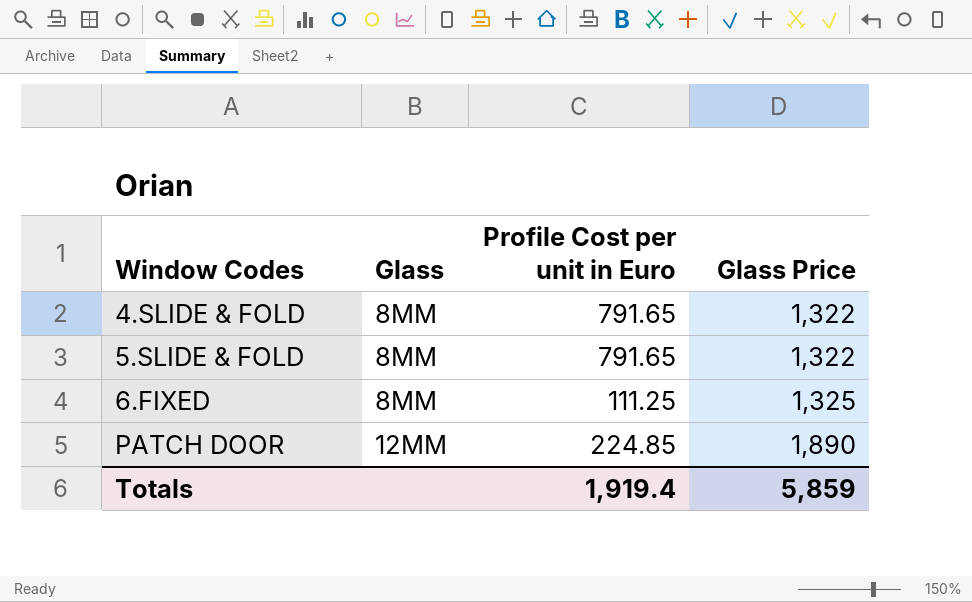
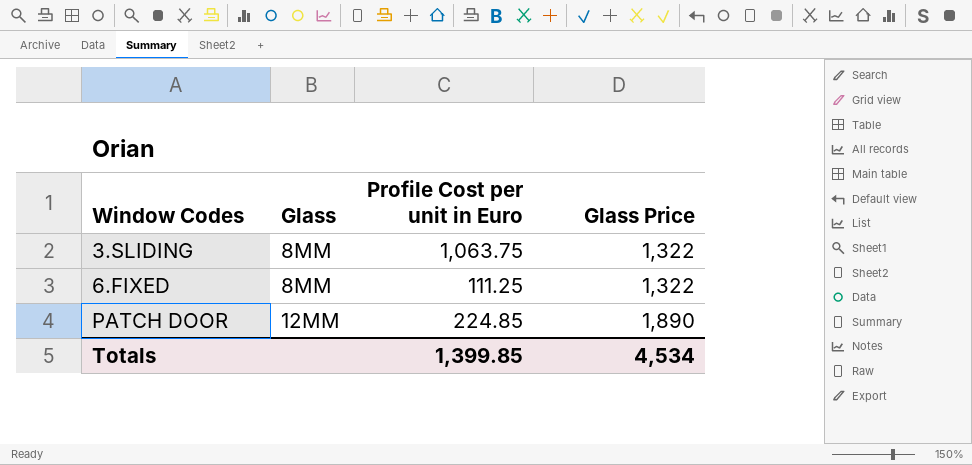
row 4.SLIDE & FOLD: 8MM | 791.65 | 1,322 -> none
row 5.SLIDE & FOLD: 8MM | 791.65 | 1,322 -> none
row 3.SLIDING: none -> 8MM | 1,063.75 | 1,322
6.FIXED | Glass Price: 1,325 -> 1,322
Totals | Profile Cost per unit in Euro: 1,919.4 -> 1,399.85
Totals | Glass Price: 5,859 -> 4,534

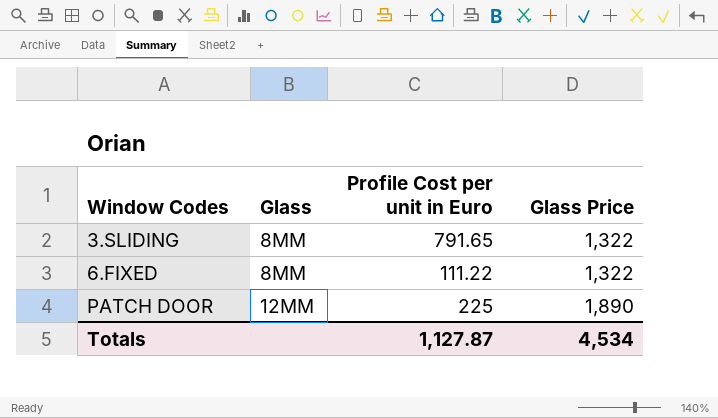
3.SLIDING | Profile Cost per unit in Euro: 1,063.75 -> 791.65
6.FIXED | Profile Cost per unit in Euro: 111.25 -> 111.22
PATCH DOOR | Profile Cost per unit in Euro: 224.85 -> 225
Totals | Profile Cost per unit in Euro: 1,399.85 -> 1,127.87

